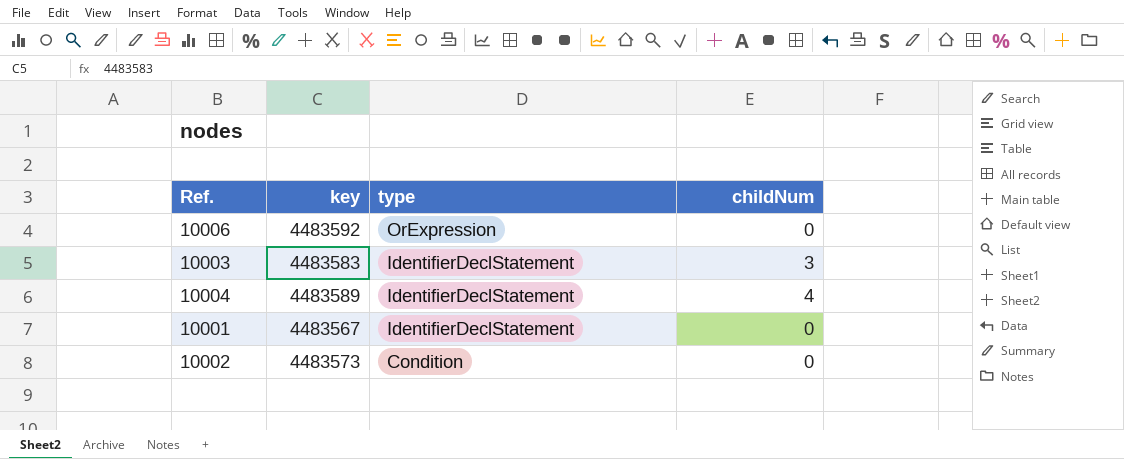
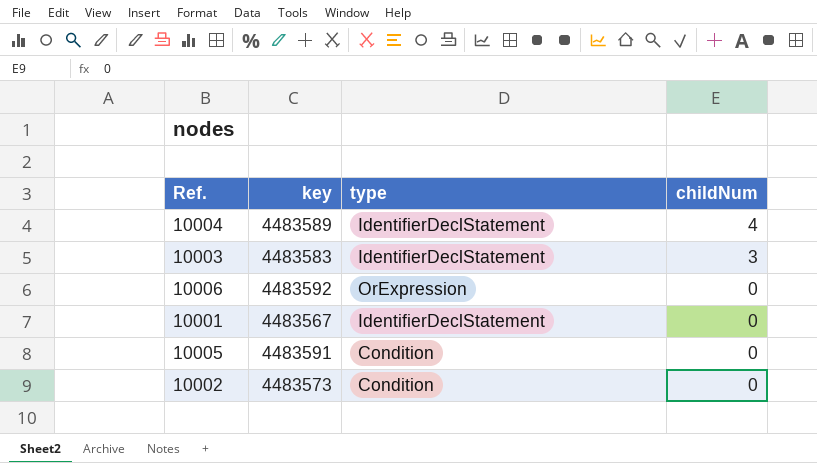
row order: type descending -> childNum descending
row 10005: none -> 4483591 | Condition | 0

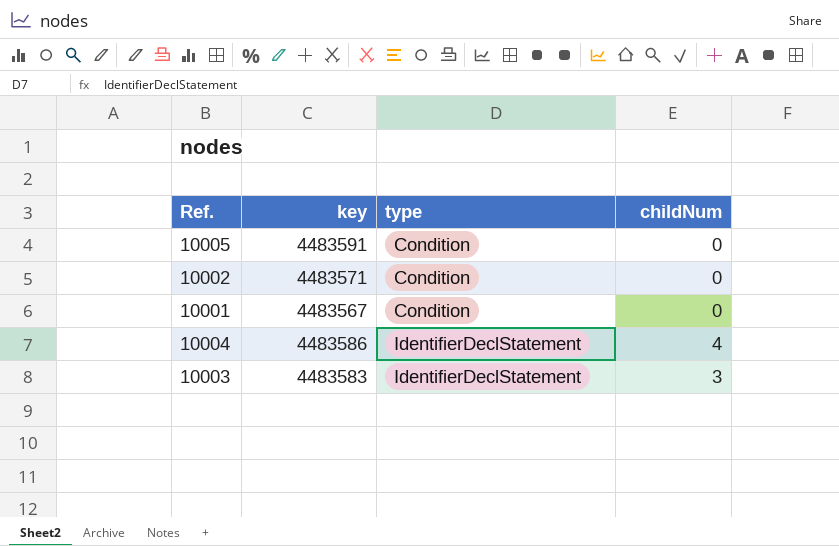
row order: childNum descending -> type ascending
row 10006: 4483592 | OrExpression | 0 -> none
10002 | key: 4483573 -> 4483571
10001 | type: IdentifierDeclStatement -> Condition
10004 | key: 4483589 -> 4483586

